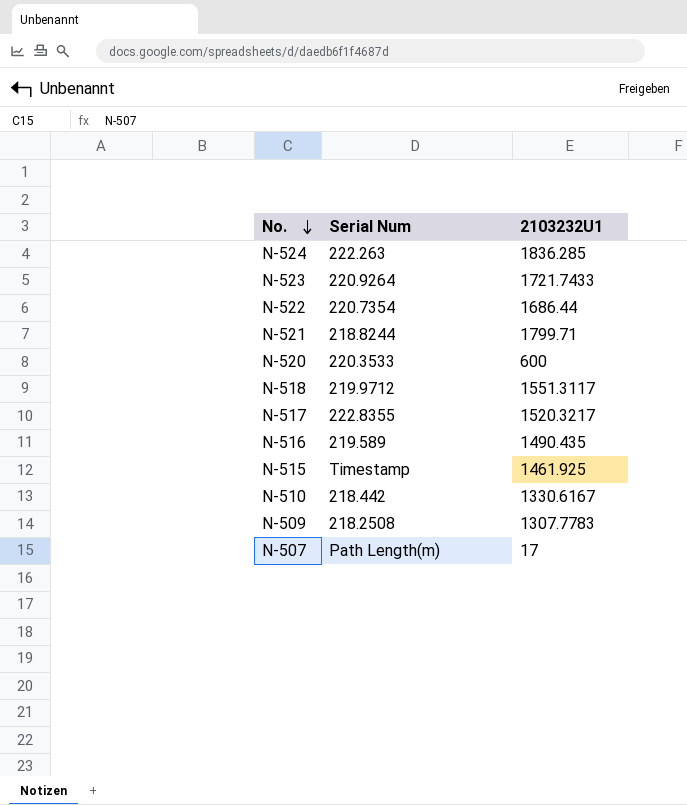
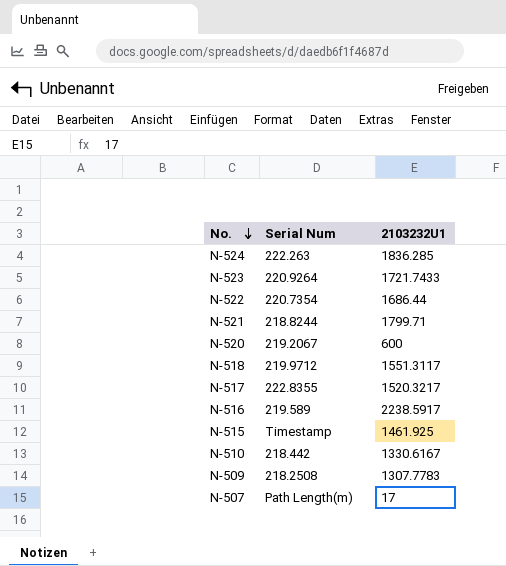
N-520 | Serial Num: 220.3533 -> 219.2067
N-516 | 2103232U1: 1490.435 -> 2238.5917

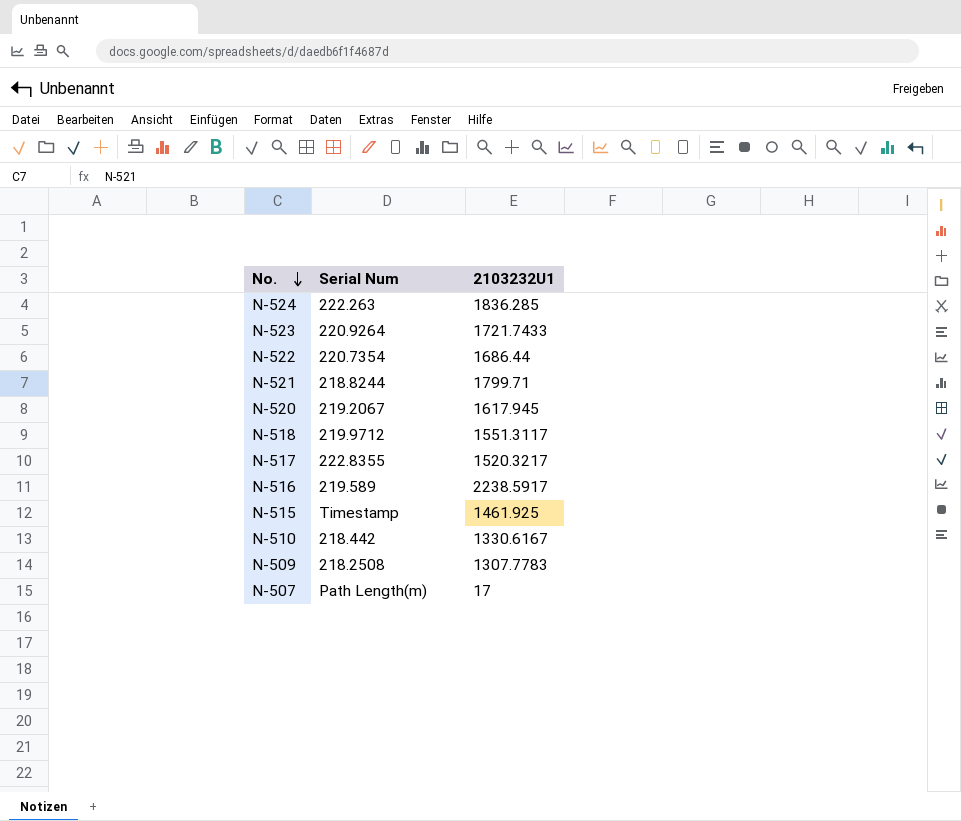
N-520 | 2103232U1: 600 -> 1617.945

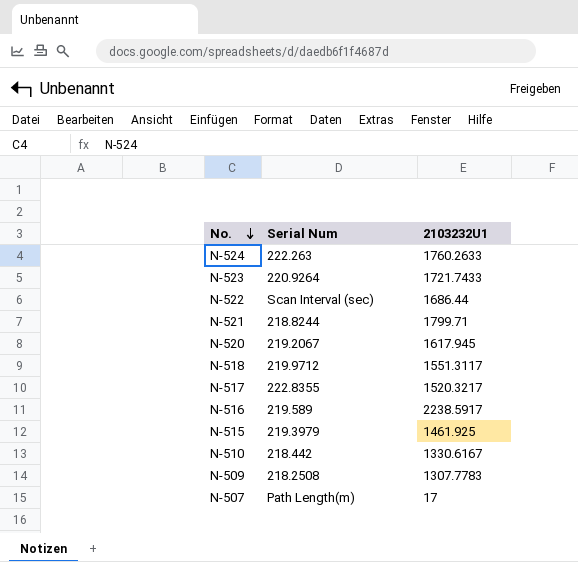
N-524 | 2103232U1: 1836.285 -> 1760.2633
N-522 | Serial Num: 220.7354 -> Scan Interval (sec)
N-515 | Serial Num: Timestamp -> 219.3979

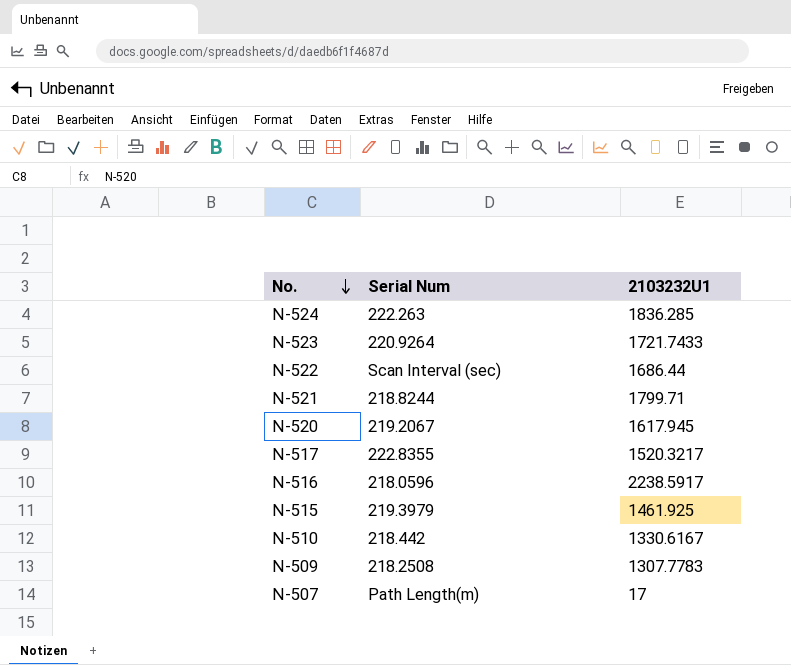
row N-518: 219.9712 | 1551.3117 -> none
N-524 | 2103232U1: 1760.2633 -> 1836.285
N-516 | Serial Num: 219.589 -> 218.0596

